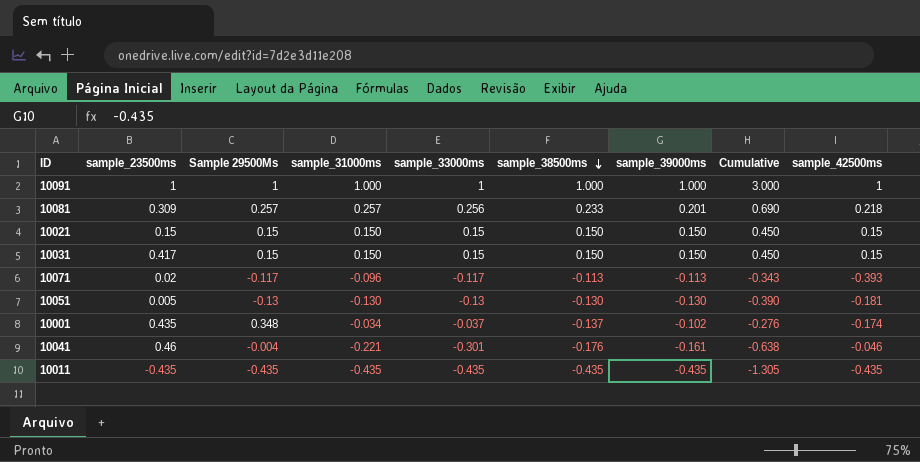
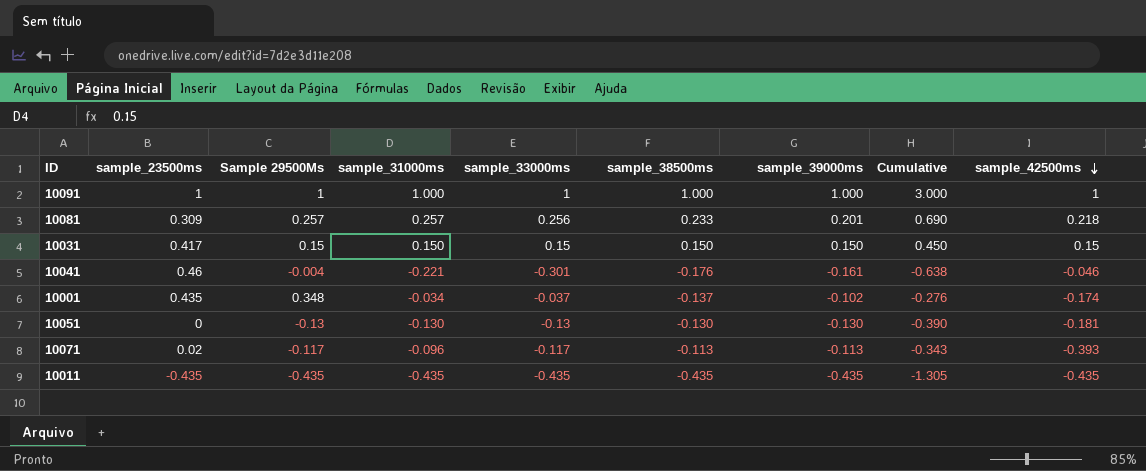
row order: sample_38500ms descending -> sample_42500ms descending
row 10021: 0.15 | 0.15 | 0.150 | 0.15 | 0.150 | 0.150 | 0.450 | 0.15 -> none
10051 | sample_23500ms: 0.005 -> 0

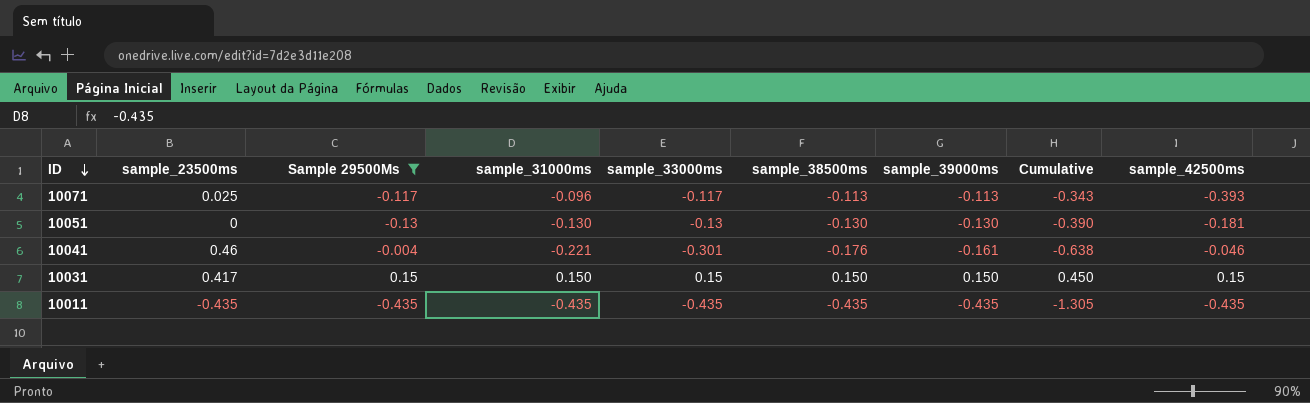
filter: none -> Sample 29500Ms <= 0.15
row order: sample_42500ms descending -> ID descending
10071 | sample_23500ms: 0.02 -> 0.025

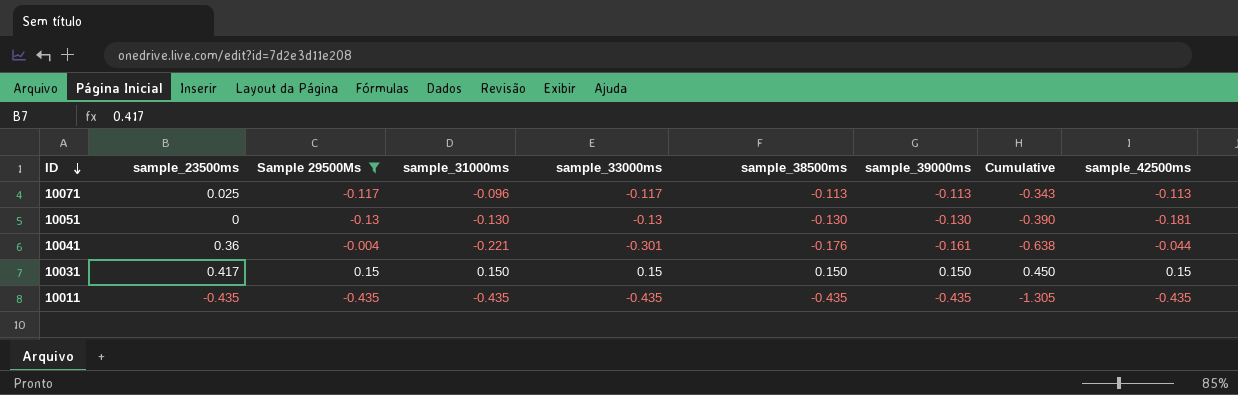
10071 | sample_42500ms: -0.393 -> -0.113
10041 | sample_23500ms: 0.46 -> 0.36
10041 | sample_42500ms: -0.046 -> -0.044

